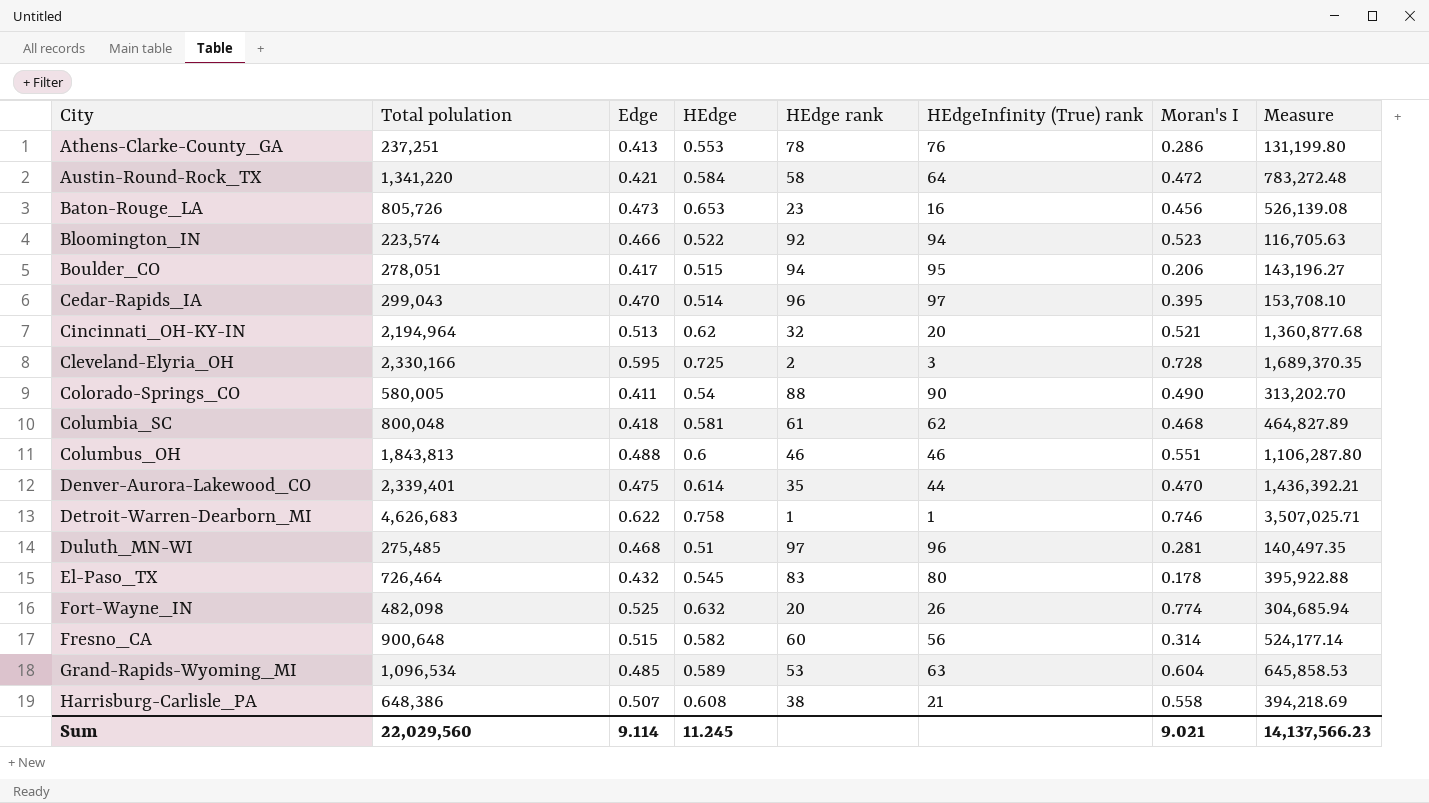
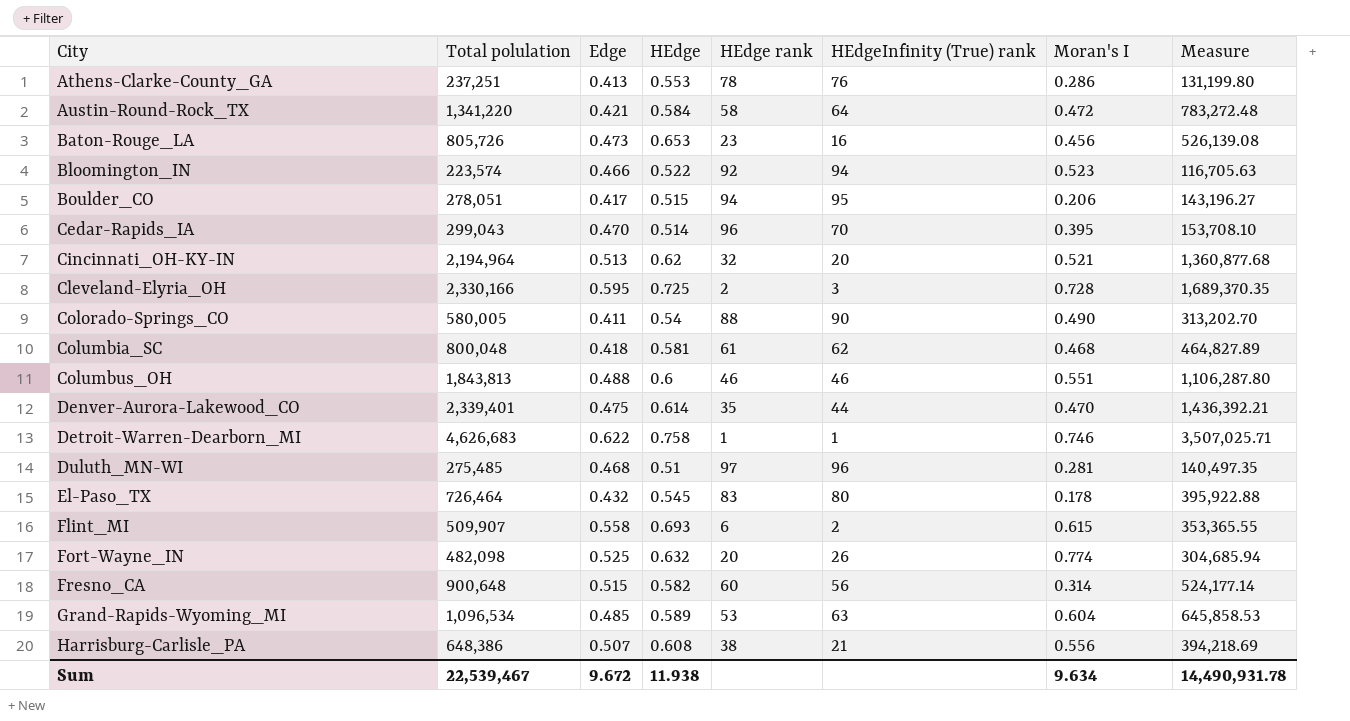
Cedar-Rapids_IA | HEdgeInfinity (True) rank: 97 -> 70
row Flint_MI: none -> 509,907 | 0.558 | 0.693 | 6 | 2 | 0.615 | 353,365.55
Harrisburg-Carlisle_PA | Moran's I: 0.558 -> 0.556
Sum | Total polulation: 22,029,560 -> 22,539,467
Sum | Edge: 9.114 -> 9.672
Sum | HEdge: 11.245 -> 11.938
Sum | Moran's I: 9.021 -> 9.634
Sum | Measure: 14,137,566.23 -> 14,490,931.78

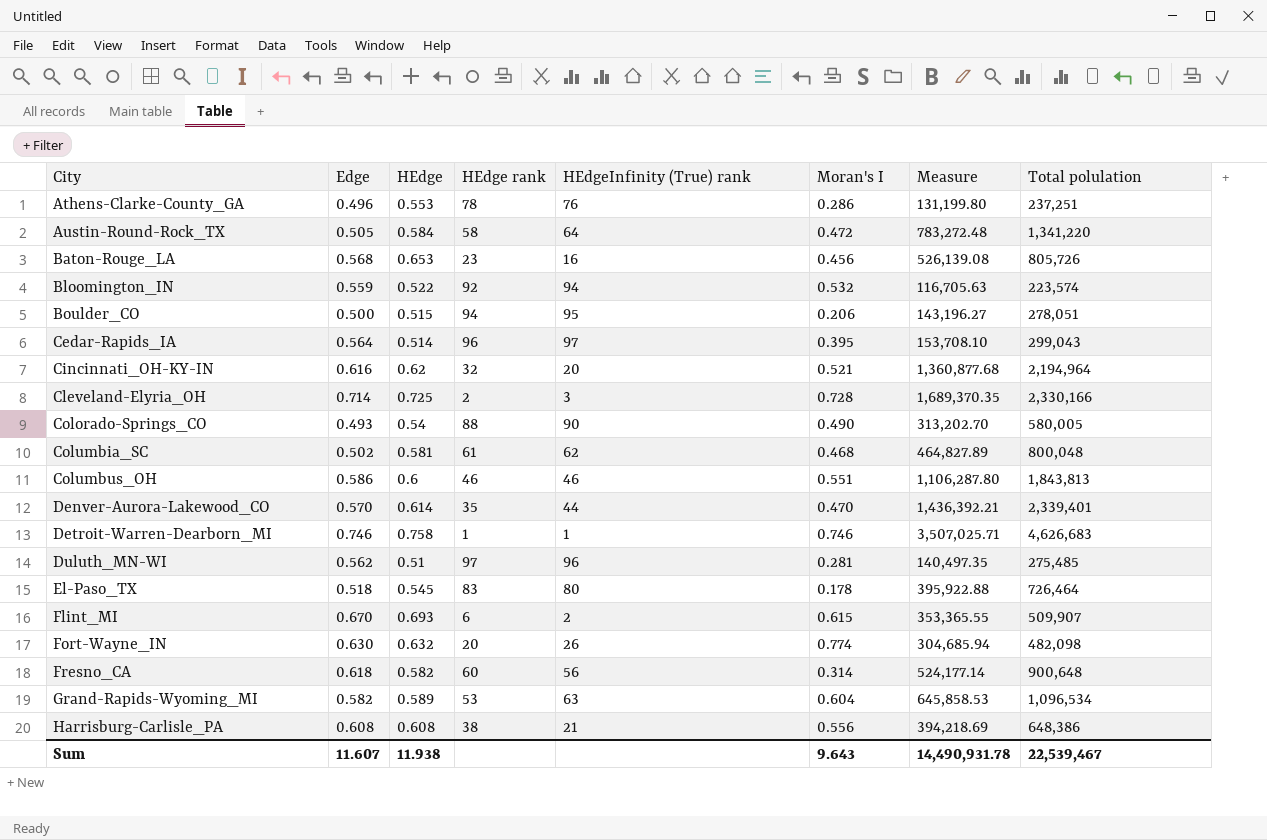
column Total polulation | position: 2 -> 8
Athens-Clarke-County_GA | Edge: 0.413 -> 0.496
Austin-Round-Rock_TX | Edge: 0.421 -> 0.505
Baton-Rouge_LA | Edge: 0.473 -> 0.568
Bloomington_IN | Edge: 0.466 -> 0.559
Bloomington_IN | Moran's I: 0.523 -> 0.532
Boulder_CO | Edge: 0.417 -> 0.500
Cedar-Rapids_IA | Edge: 0.470 -> 0.564
Cedar-Rapids_IA | HEdgeInfinity (True) rank: 70 -> 97
Cincinnati_OH-KY-IN | Edge: 0.513 -> 0.616
Cleveland-Elyria_OH | Edge: 0.595 -> 0.714
Colorado-Springs_CO | Edge: 0.411 -> 0.493
Columbia_SC | Edge: 0.418 -> 0.502
Columbus_OH | Edge: 0.488 -> 0.586
Denver-Aurora-Lakewood_CO | Edge: 0.475 -> 0.570
Detroit-Warren-Dearborn_MI | Edge: 0.622 -> 0.746
Duluth_MN-WI | Edge: 0.468 -> 0.562
El-Paso_TX | Edge: 0.432 -> 0.518
Flint_MI | Edge: 0.558 -> 0.670
Fort-Wayne_IN | Edge: 0.525 -> 0.630
Fresno_CA | Edge: 0.515 -> 0.618
Grand-Rapids-Wyoming_MI | Edge: 0.485 -> 0.582
Harrisburg-Carlisle_PA | Edge: 0.507 -> 0.608
Sum | Edge: 9.672 -> 11.607
Sum | Moran's I: 9.634 -> 9.643

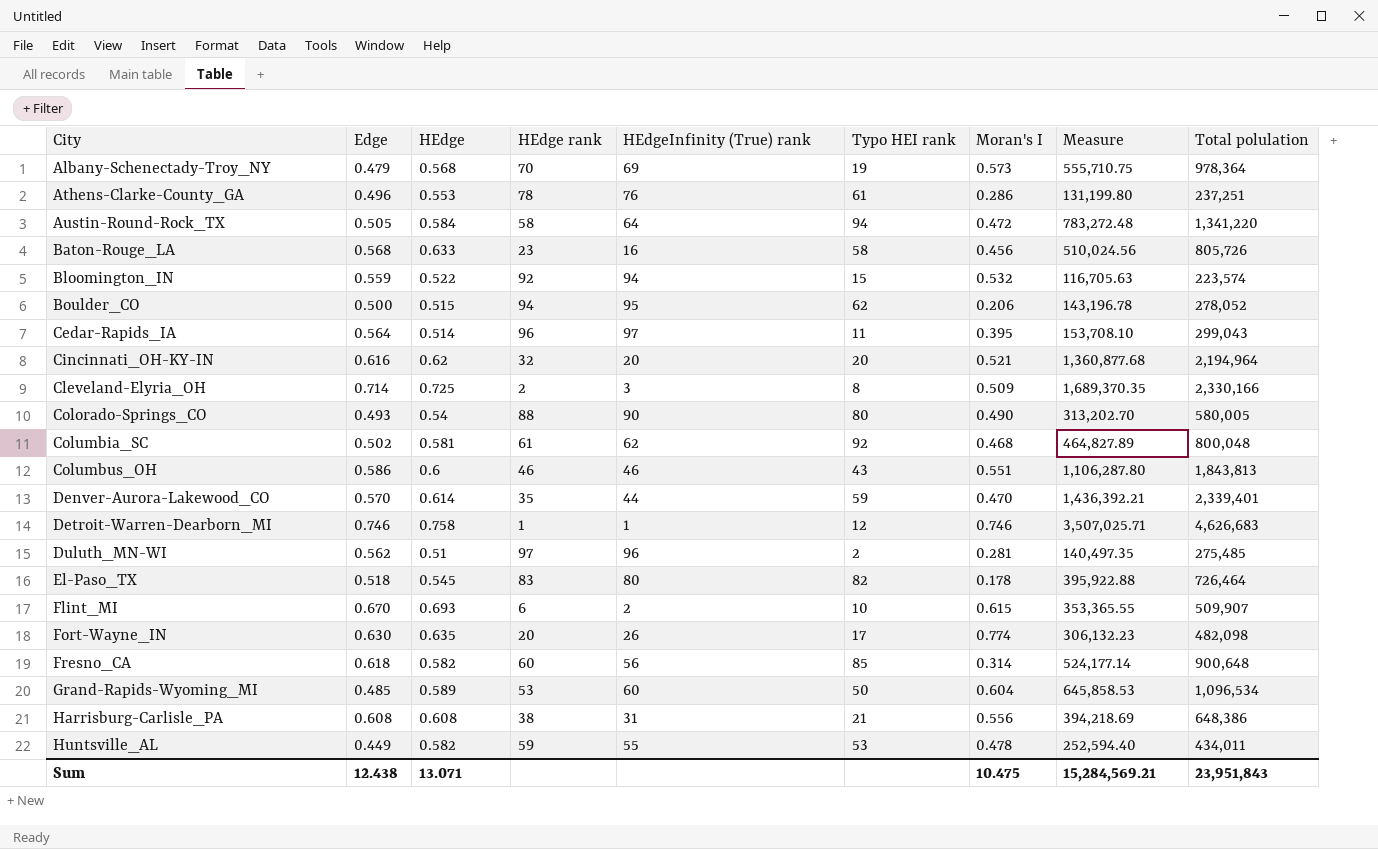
column Typo HEI rank | position: none -> 6
row Albany-Schenectady-Troy_NY: none -> 0.479 | 0.568 | 70 | 69 | 19 | 0.573 | 555,710.75 | 978,364
Baton-Rouge_LA | HEdge: 0.653 -> 0.633
Baton-Rouge_LA | Measure: 526,139.08 -> 510,024.56
Boulder_CO | Measure: 143,196.27 -> 143,196.78
Boulder_CO | Total polulation: 278,051 -> 278,052
Cleveland-Elyria_OH | Moran's I: 0.728 -> 0.509
Fort-Wayne_IN | HEdge: 0.632 -> 0.635
Fort-Wayne_IN | Measure: 304,685.94 -> 306,132.23
Grand-Rapids-Wyoming_MI | Edge: 0.582 -> 0.485
Grand-Rapids-Wyoming_MI | HEdgeInfinity (True) rank: 63 -> 60
Harrisburg-Carlisle_PA | HEdgeInfinity (True) rank: 21 -> 31
row Huntsville_AL: none -> 0.449 | 0.582 | 59 | 55 | 53 | 0.478 | 252,594.40 | 434,011
Sum | Edge: 11.607 -> 12.438
Sum | HEdge: 11.938 -> 13.071
Sum | Moran's I: 9.643 -> 10.475
Sum | Measure: 14,490,931.78 -> 15,284,569.21
Sum | Total polulation: 22,539,467 -> 23,951,843

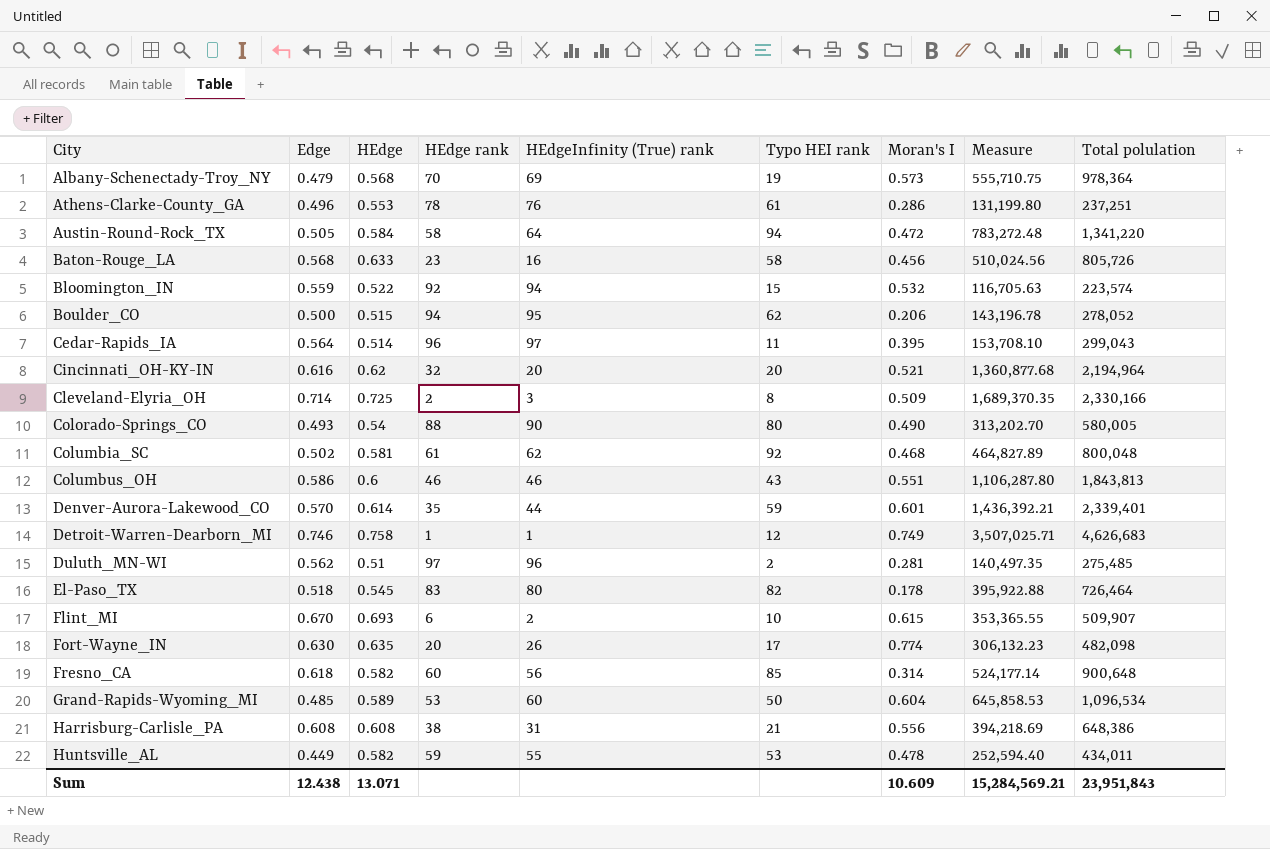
Denver-Aurora-Lakewood_CO | Moran's I: 0.470 -> 0.601
Detroit-Warren-Dearborn_MI | Moran's I: 0.746 -> 0.749
Sum | Moran's I: 10.475 -> 10.609

